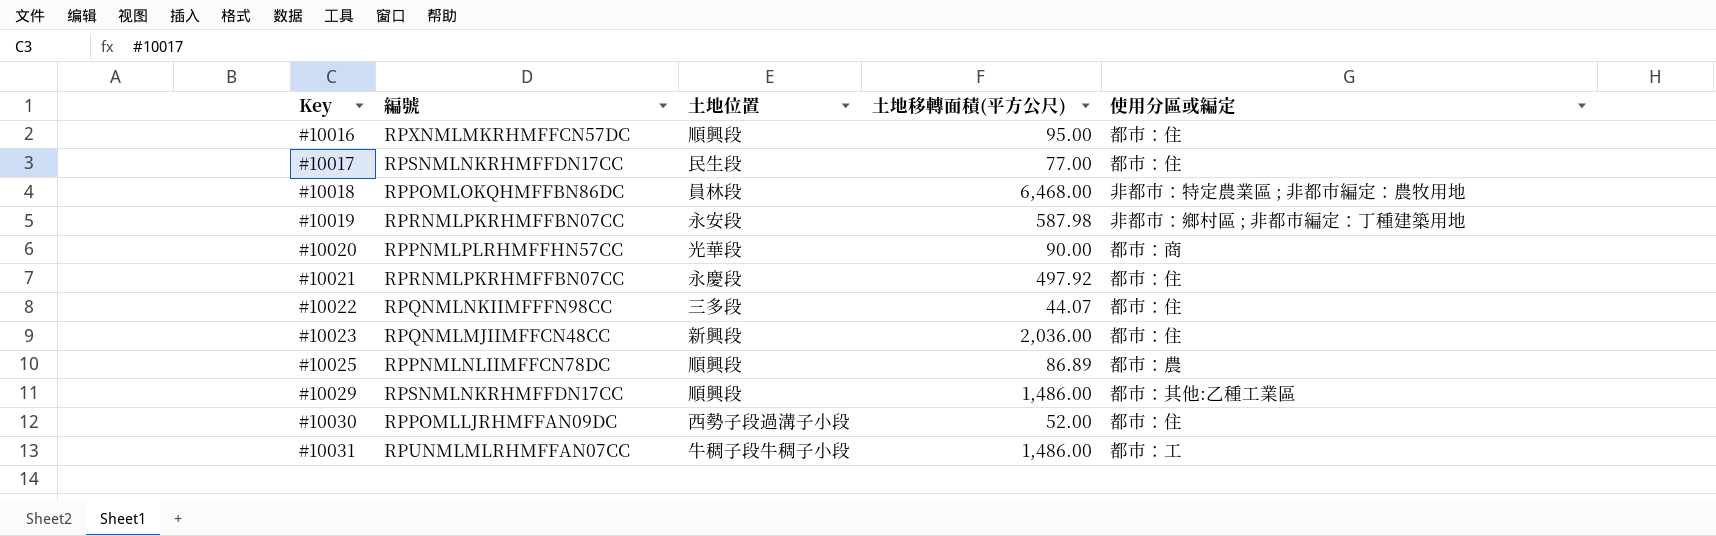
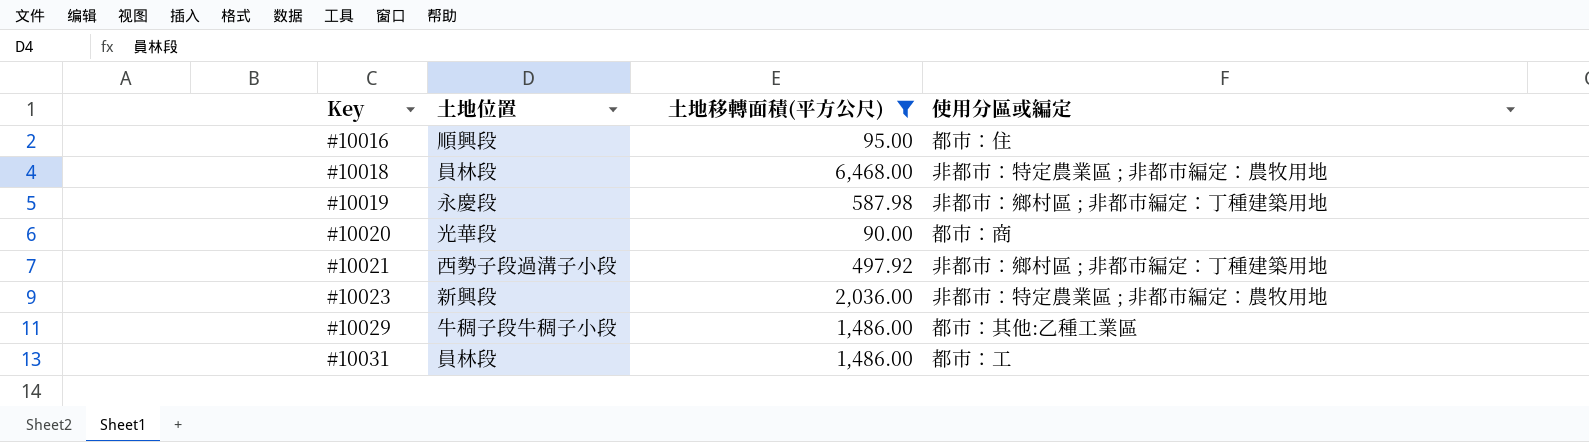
filter: none -> 土地移轉面積(平方公尺) >= 90.00
column 編號 | position: 2 -> none
#10019 | 土地位置: 永安段 -> 永慶段
#10021 | 土地位置: 永慶段 -> 西勢子段過溝子小段
#10021 | 使用分區或編定: 都市：住 -> 非都市：鄉村區 ; 非都市編定：丁種建築用地
#10023 | 使用分區或編定: 都市：住 -> 非都市：特定農業區 ; 非都市編定：農牧用地
#10029 | 土地位置: 順興段 -> 牛稠子段牛稠子小段
#10031 | 土地位置: 牛稠子段牛稠子小段 -> 員林段

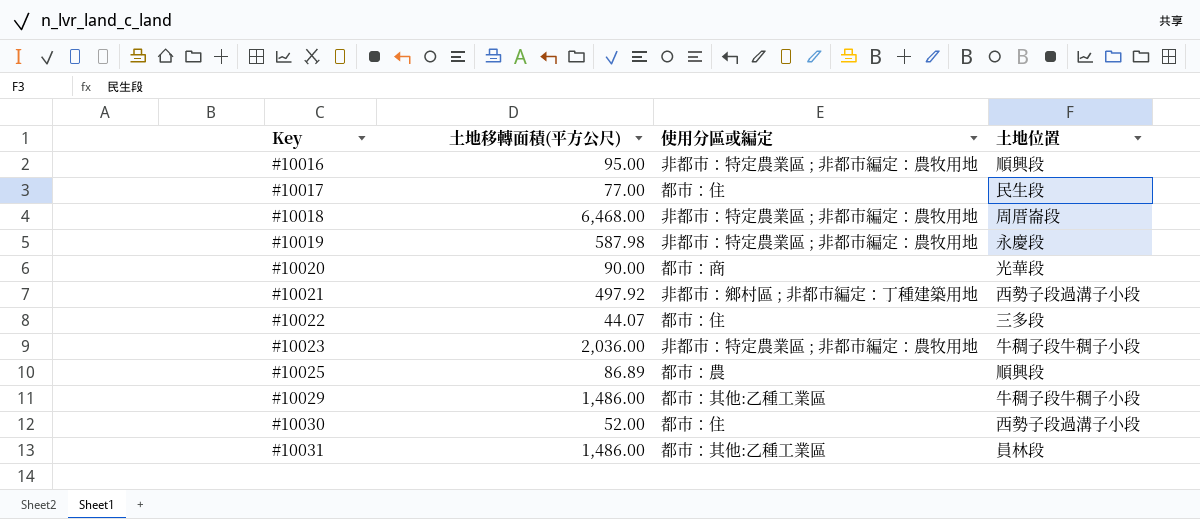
filter: 土地移轉面積(平方公尺) >= 90.00 -> none
column 土地位置 | position: 2 -> 4
#10016 | 使用分區或編定: 都市：住 -> 非都市：特定農業區 ; 非都市編定：農牧用地
#10018 | 土地位置: 員林段 -> 周厝崙段
#10019 | 使用分區或編定: 非都市：鄉村區 ; 非都市編定：丁種建築用地 -> 非都市：特定農業區 ; 非都市編定：農牧用地
#10023 | 土地位置: 新興段 -> 牛稠子段牛稠子小段
#10031 | 使用分區或編定: 都市：工 -> 都市：其他:乙種工業區

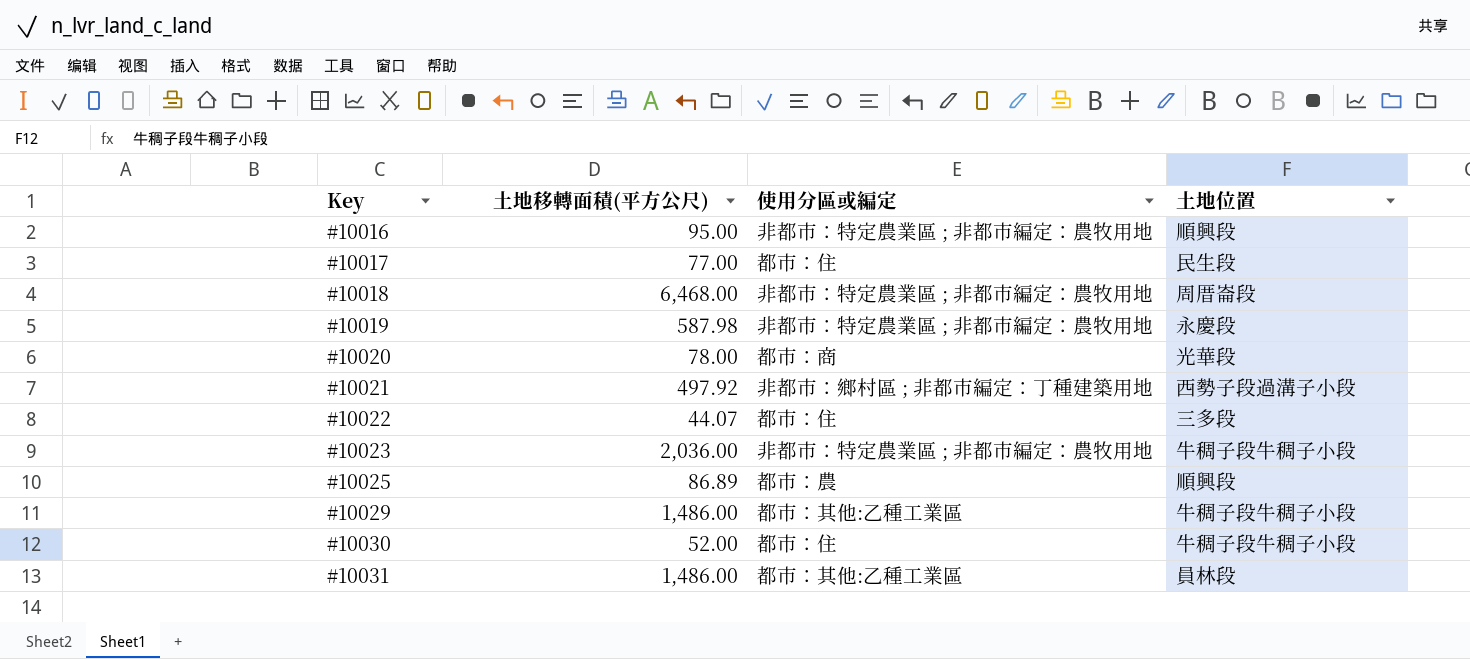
#10020 | 土地移轉面積(平方公尺): 90.00 -> 78.00
#10030 | 土地位置: 西勢子段過溝子小段 -> 牛稠子段牛稠子小段

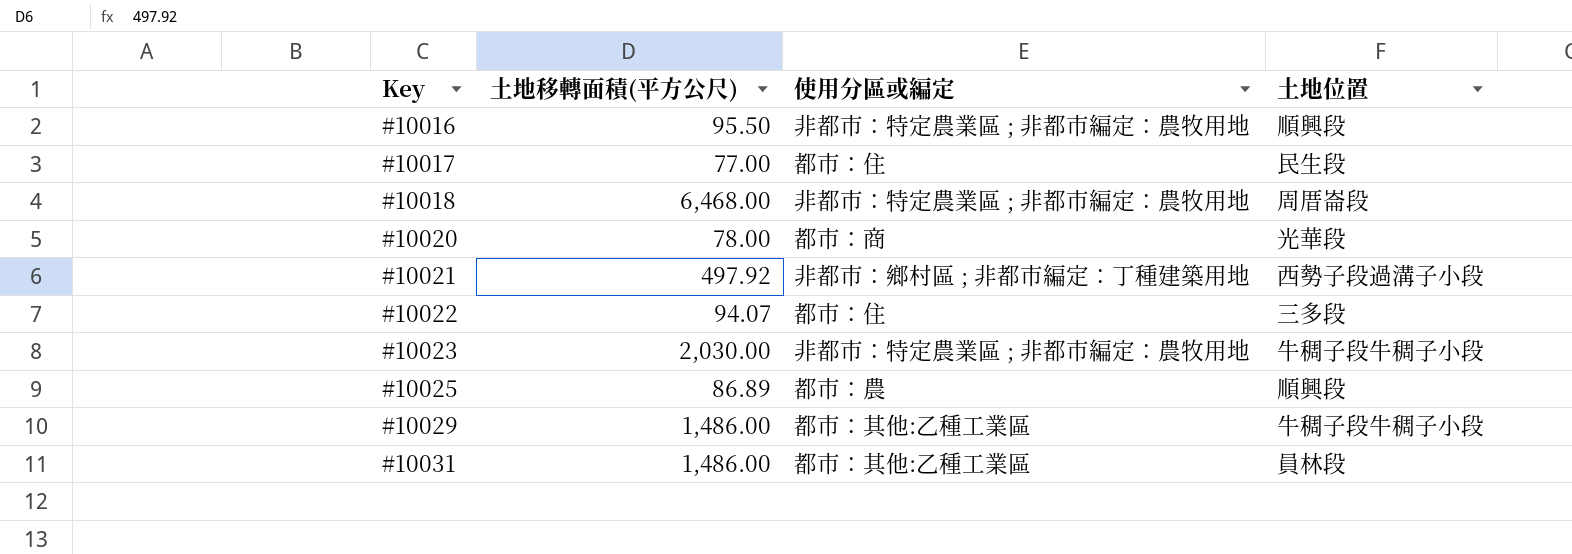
row #10019: 587.98 | 非都市：特定農業區 ; 非都市編定：農牧用地 | 永慶段 -> none
row #10030: 52.00 | 都市：住 | 牛稠子段牛稠子小段 -> none
#10016 | 土地移轉面積(平方公尺): 95.00 -> 95.50
#10022 | 土地移轉面積(平方公尺): 44.07 -> 94.07
#10023 | 土地移轉面積(平方公尺): 2,036.00 -> 2,030.00

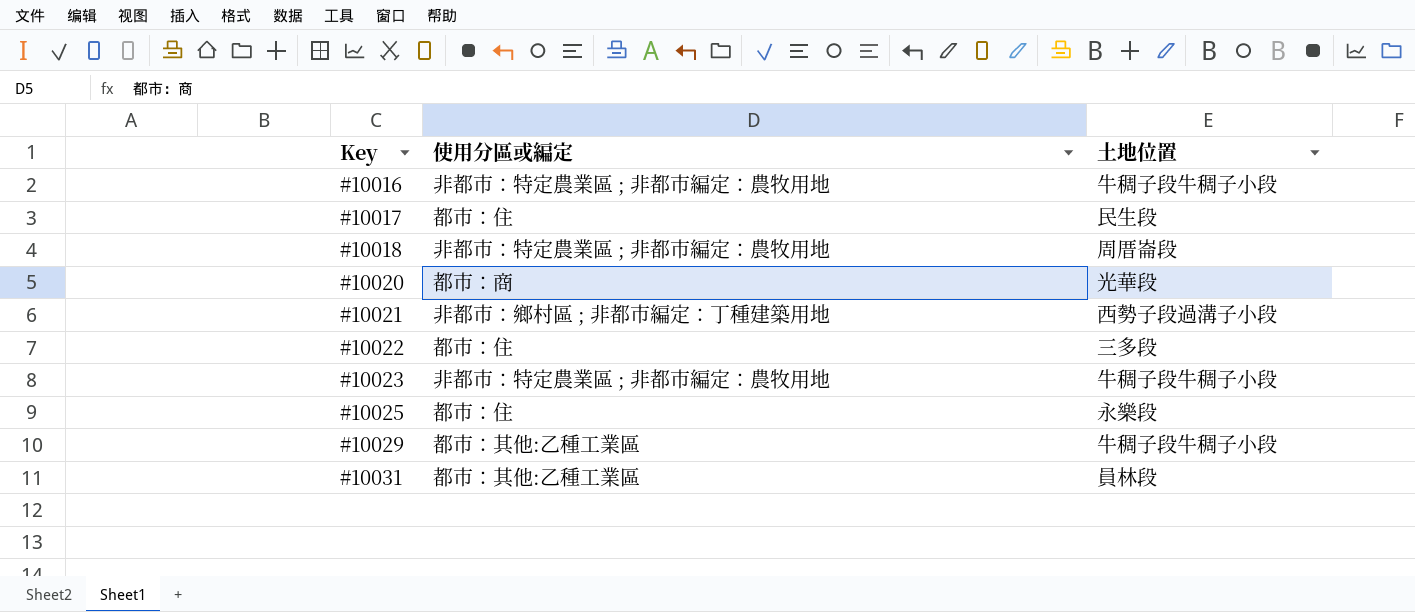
column 土地移轉面積(平方公尺) | position: 2 -> none
#10016 | 土地位置: 順興段 -> 牛稠子段牛稠子小段
#10025 | 使用分區或編定: 都市：農 -> 都市：住
#10025 | 土地位置: 順興段 -> 永樂段

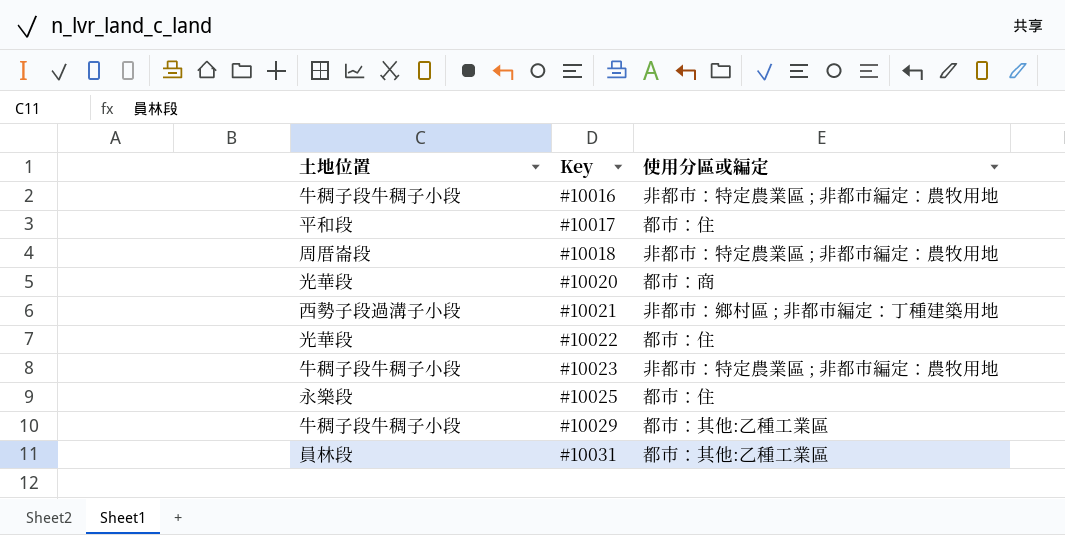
column 土地位置 | position: 3 -> 1
#10017 | 土地位置: 民生段 -> 平和段
#10022 | 土地位置: 三多段 -> 光華段

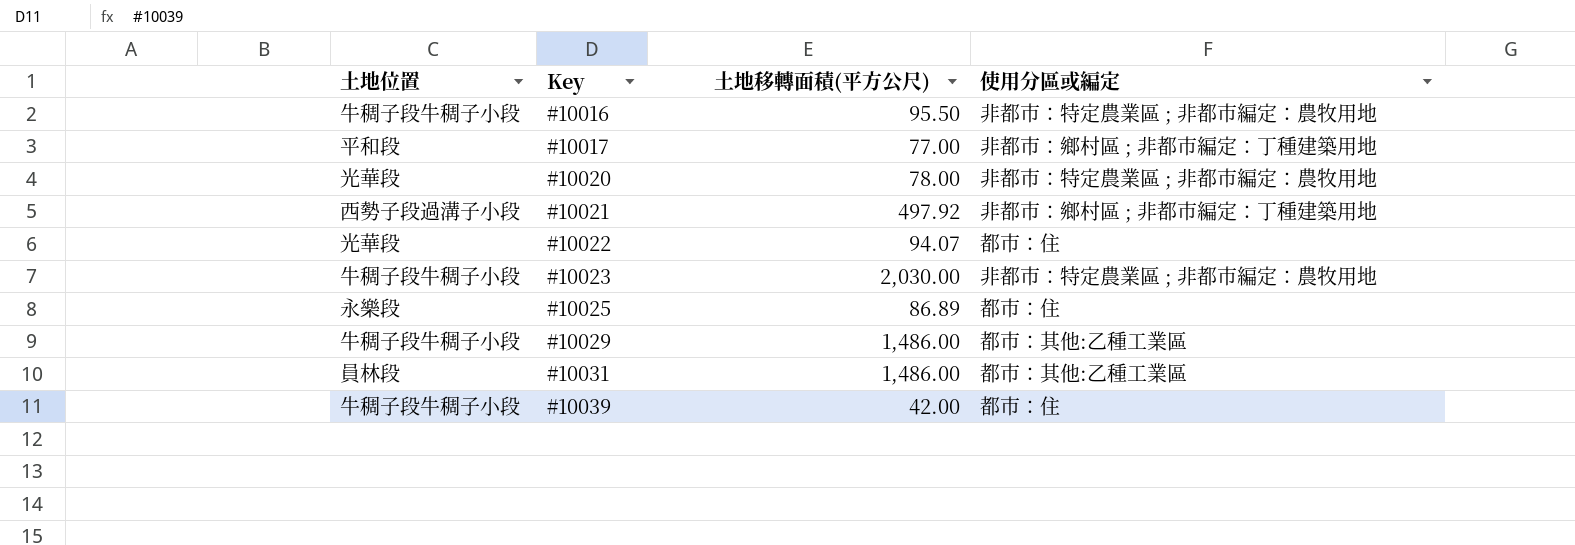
column 土地移轉面積(平方公尺) | position: none -> 3
row #10018: 周厝崙段 | 非都市：特定農業區 ; 非都市編定：農牧用地 -> none
#10017 | 使用分區或編定: 都市：住 -> 非都市：鄉村區 ; 非都市編定：丁種建築用地
#10020 | 使用分區或編定: 都市：商 -> 非都市：特定農業區 ; 非都市編定：農牧用地
row #10039: none -> 牛稠子段牛稠子小段 | 42.00 | 都市：住

